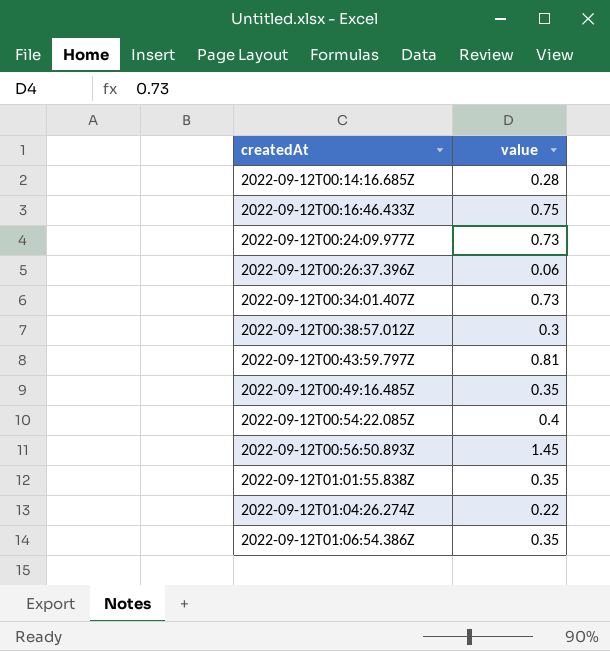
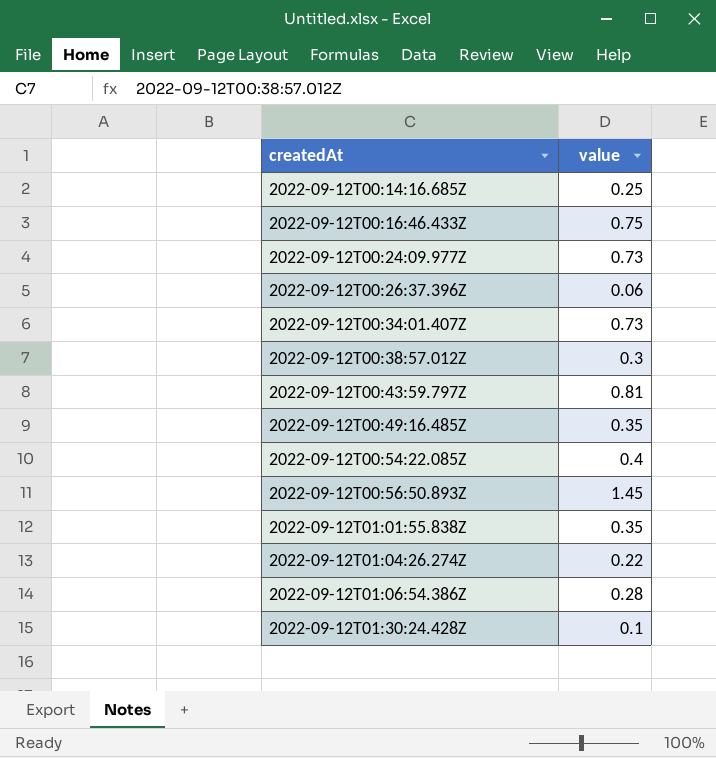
2022-09-12T00:14:16.685Z | value: 0.28 -> 0.25
2022-09-12T01:06:54.386Z | value: 0.35 -> 0.28
row 2022-09-12T01:30:24.428Z: none -> 0.1

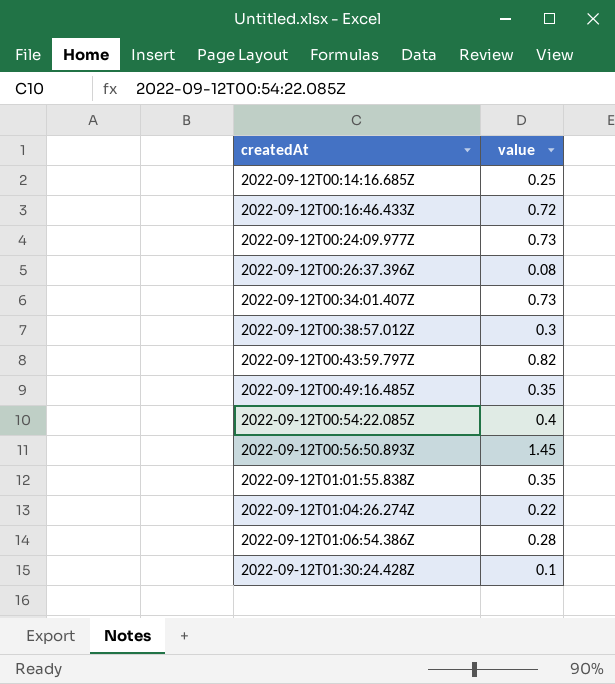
2022-09-12T00:16:46.433Z | value: 0.75 -> 0.72
2022-09-12T00:26:37.396Z | value: 0.06 -> 0.08
2022-09-12T00:43:59.797Z | value: 0.81 -> 0.82

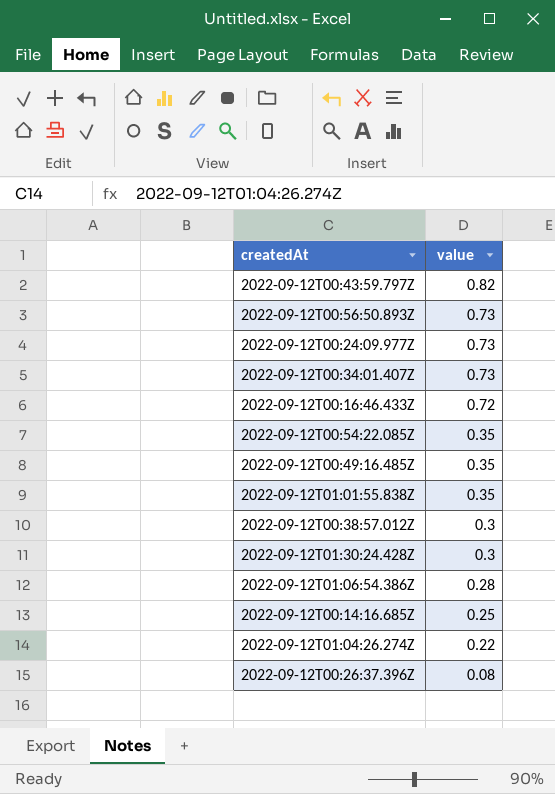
row order: createdAt ascending -> value descending
2022-09-12T00:56:50.893Z | value: 1.45 -> 0.73
2022-09-12T00:54:22.085Z | value: 0.4 -> 0.35
2022-09-12T01:30:24.428Z | value: 0.1 -> 0.3

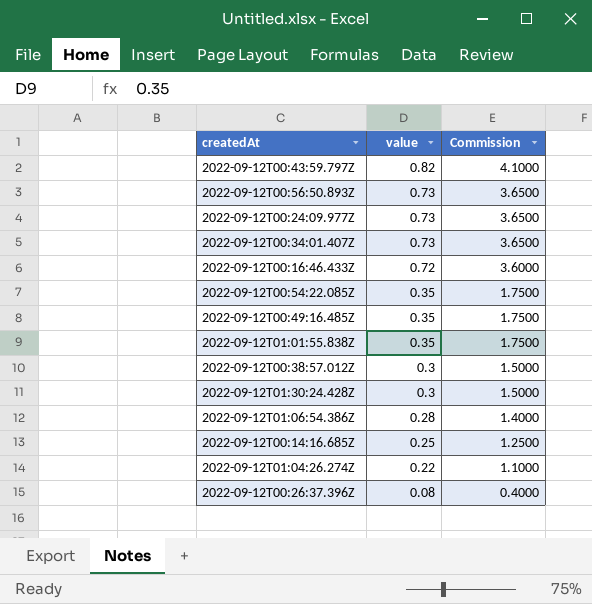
column Commission | formula: none -> [value] * 5

